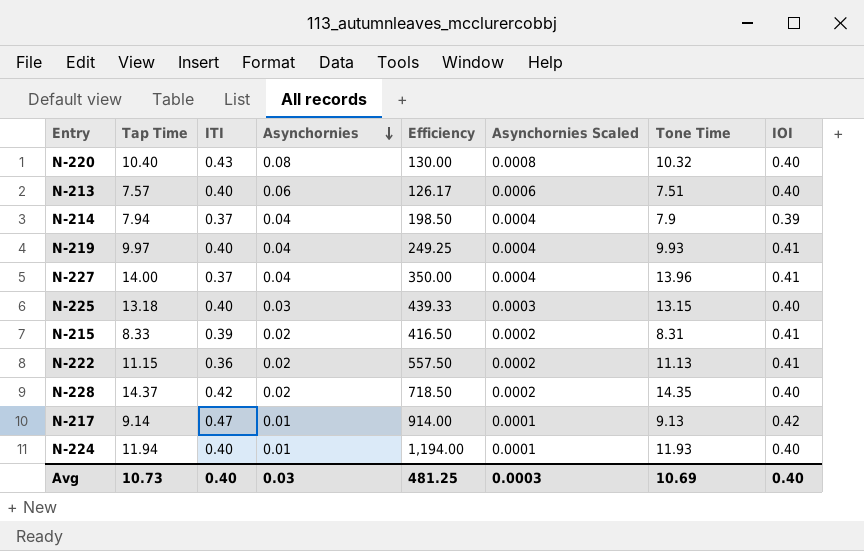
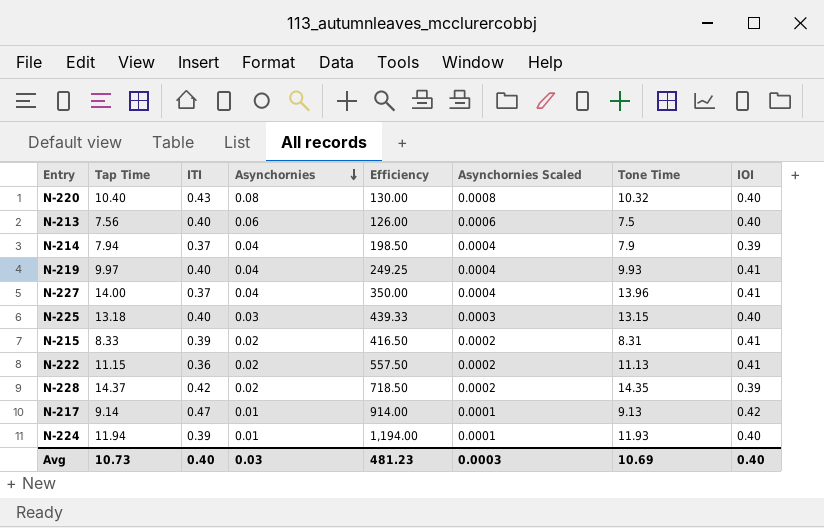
N-213 | Tap Time: 7.57 -> 7.56
N-213 | Efficiency: 126.17 -> 126.00
N-213 | Tone Time: 7.51 -> 7.5
N-228 | IOI: 0.40 -> 0.39
N-224 | ITI: 0.40 -> 0.39
Avg | Efficiency: 481.25 -> 481.23

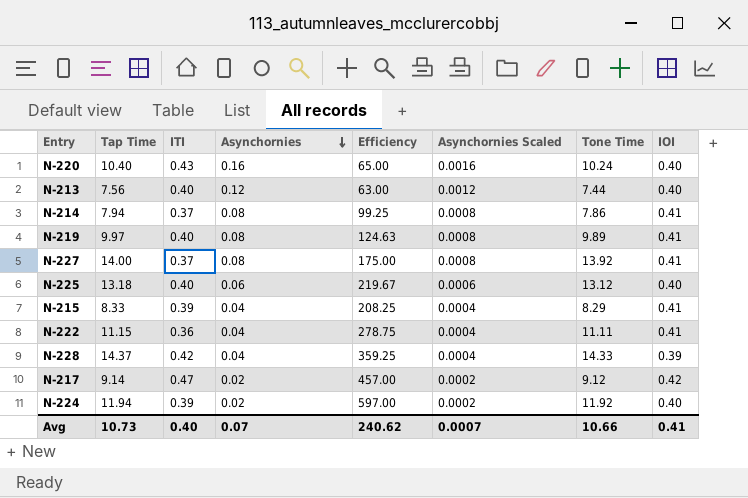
N-220 | Asynchornies: 0.08 -> 0.16
N-220 | Efficiency: 130.00 -> 65.00
N-220 | Asynchornies Scaled: 0.0008 -> 0.0016
N-220 | Tone Time: 10.32 -> 10.24
N-213 | Asynchornies: 0.06 -> 0.12
N-213 | Efficiency: 126.00 -> 63.00
N-213 | Asynchornies Scaled: 0.0006 -> 0.0012
N-213 | Tone Time: 7.5 -> 7.44
N-214 | Asynchornies: 0.04 -> 0.08
N-214 | Efficiency: 198.50 -> 99.25
N-214 | Asynchornies Scaled: 0.0004 -> 0.0008
N-214 | Tone Time: 7.9 -> 7.86
N-214 | IOI: 0.39 -> 0.41
N-219 | Asynchornies: 0.04 -> 0.08
N-219 | Efficiency: 249.25 -> 124.63
N-219 | Asynchornies Scaled: 0.0004 -> 0.0008
N-219 | Tone Time: 9.93 -> 9.89
N-227 | Asynchornies: 0.04 -> 0.08
N-227 | Efficiency: 350.00 -> 175.00
N-227 | Asynchornies Scaled: 0.0004 -> 0.0008
N-227 | Tone Time: 13.96 -> 13.92
N-225 | Asynchornies: 0.03 -> 0.06
N-225 | Efficiency: 439.33 -> 219.67
N-225 | Asynchornies Scaled: 0.0003 -> 0.0006
N-225 | Tone Time: 13.15 -> 13.12
N-215 | Asynchornies: 0.02 -> 0.04
N-215 | Efficiency: 416.50 -> 208.25
N-215 | Asynchornies Scaled: 0.0002 -> 0.0004
N-215 | Tone Time: 8.31 -> 8.29
N-222 | Asynchornies: 0.02 -> 0.04
N-222 | Efficiency: 557.50 -> 278.75
N-222 | Asynchornies Scaled: 0.0002 -> 0.0004
N-222 | Tone Time: 11.13 -> 11.11
N-228 | Asynchornies: 0.02 -> 0.04
N-228 | Efficiency: 718.50 -> 359.25
N-228 | Asynchornies Scaled: 0.0002 -> 0.0004
N-228 | Tone Time: 14.35 -> 14.33
N-217 | Asynchornies: 0.01 -> 0.02
N-217 | Efficiency: 914.00 -> 457.00
N-217 | Asynchornies Scaled: 0.0001 -> 0.0002
N-217 | Tone Time: 9.13 -> 9.12
N-224 | Asynchornies: 0.01 -> 0.02
N-224 | Efficiency: 1,194.00 -> 597.00
N-224 | Asynchornies Scaled: 0.0001 -> 0.0002
N-224 | Tone Time: 11.93 -> 11.92
Avg | Asynchornies: 0.03 -> 0.07
Avg | Efficiency: 481.23 -> 240.62
Avg | Asynchornies Scaled: 0.0003 -> 0.0007
Avg | Tone Time: 10.69 -> 10.66
Avg | IOI: 0.40 -> 0.41

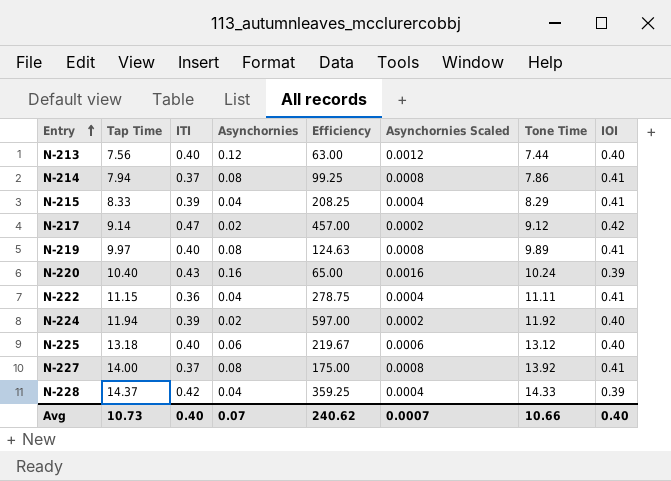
row order: Asynchornies descending -> Entry ascending
N-220 | IOI: 0.40 -> 0.39
Avg | IOI: 0.41 -> 0.40

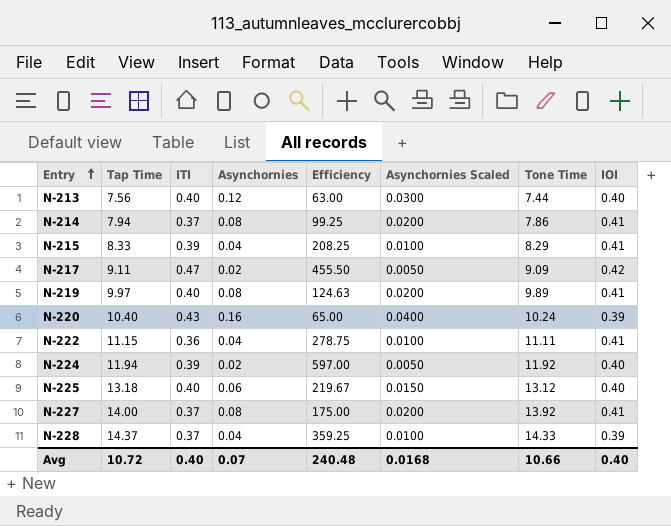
column Asynchornies Scaled | formula: [Asynchornies] * 0.01 -> [Asynchornies] * 0.25
N-217 | Tap Time: 9.14 -> 9.11
N-217 | Efficiency: 457.00 -> 455.50
N-217 | Tone Time: 9.12 -> 9.09
N-228 | ITI: 0.42 -> 0.37
Avg | Tap Time: 10.73 -> 10.72
Avg | Efficiency: 240.62 -> 240.48
Avg | Asynchornies Scaled: 0.0007 -> 0.0168

